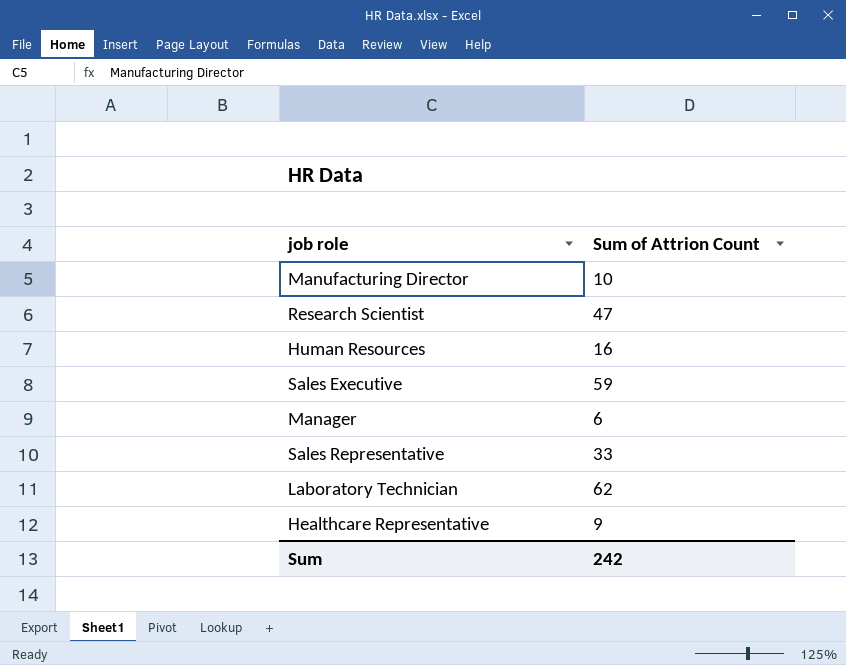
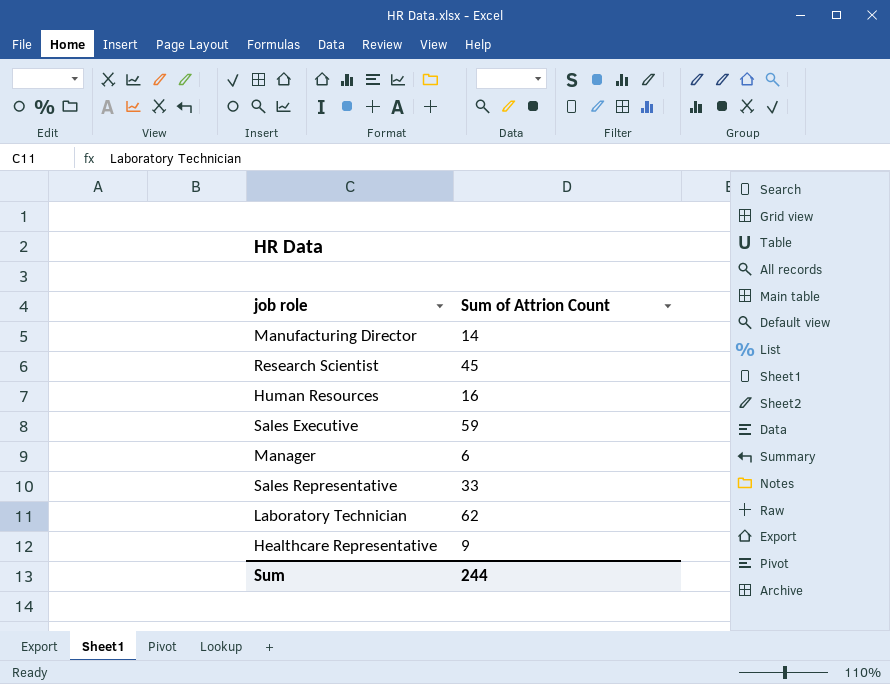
Manufacturing Director | Sum of Attrion Count: 10 -> 14
Research Scientist | Sum of Attrion Count: 47 -> 45
Sum | Sum of Attrion Count: 242 -> 244

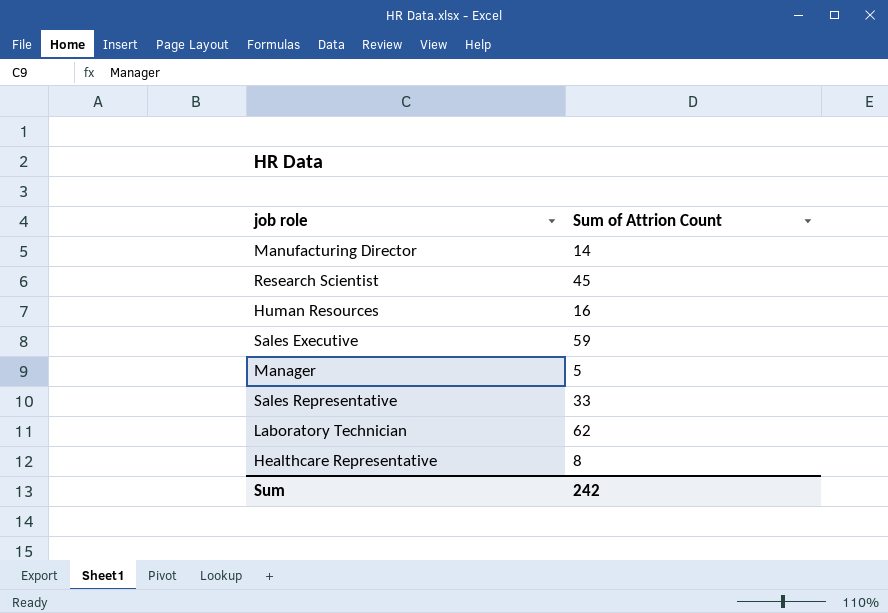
Manager | Sum of Attrion Count: 6 -> 5
Healthcare Representative | Sum of Attrion Count: 9 -> 8
Sum | Sum of Attrion Count: 244 -> 242

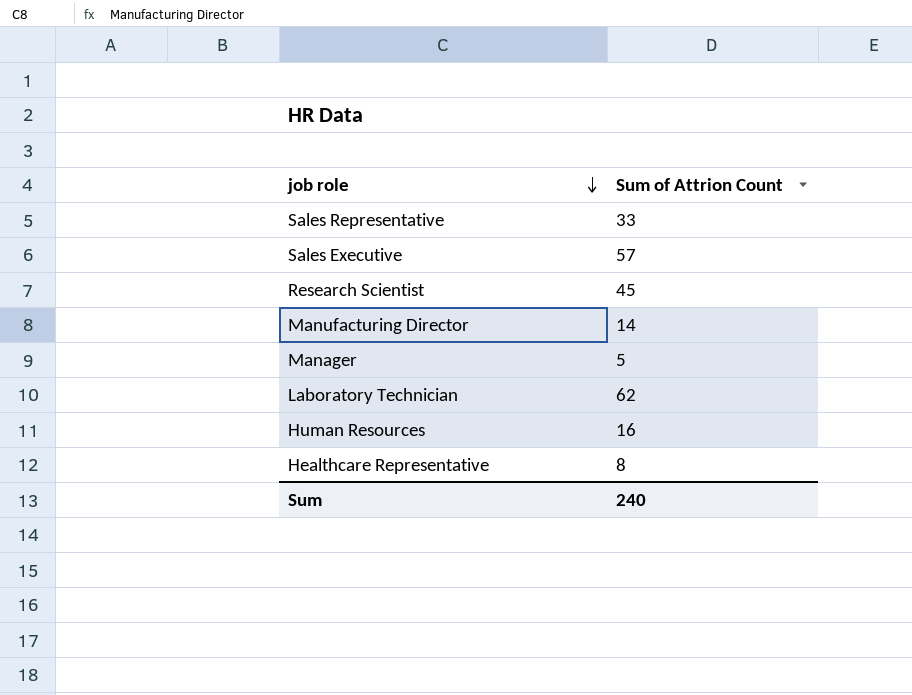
row order: none -> job role descending
Sales Executive | Sum of Attrion Count: 59 -> 57
Sum | Sum of Attrion Count: 242 -> 240

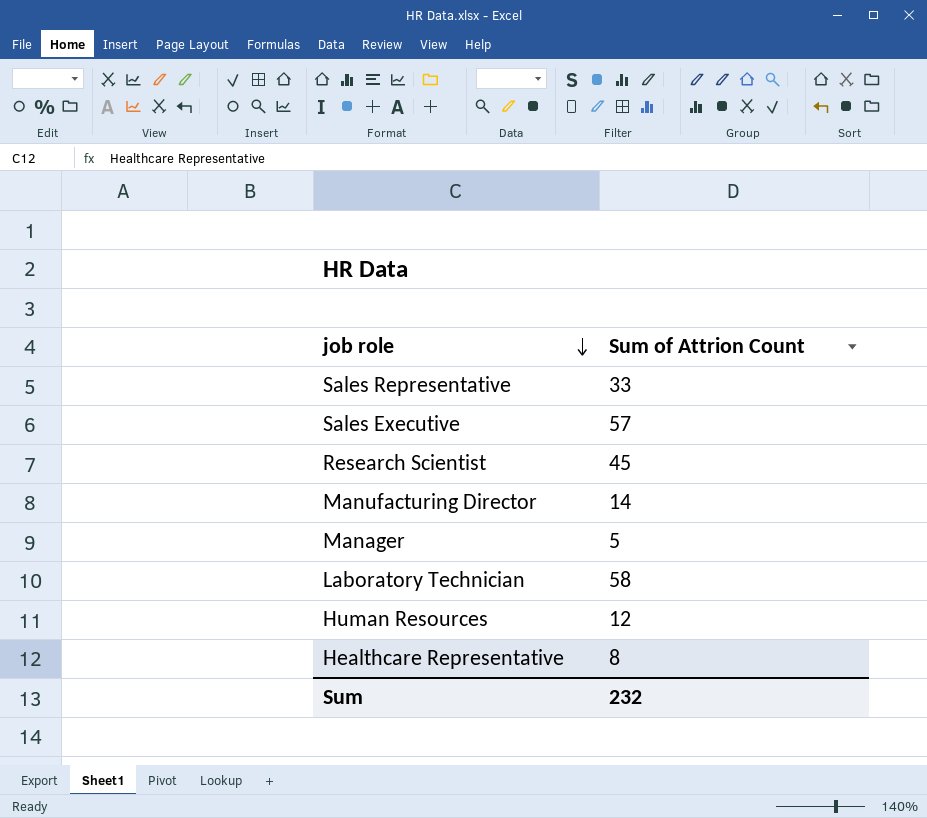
Laboratory Technician | Sum of Attrion Count: 62 -> 58
Human Resources | Sum of Attrion Count: 16 -> 12
Sum | Sum of Attrion Count: 240 -> 232

